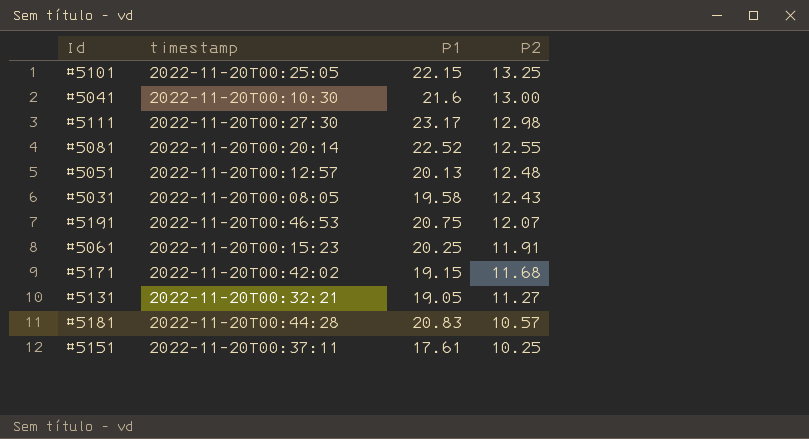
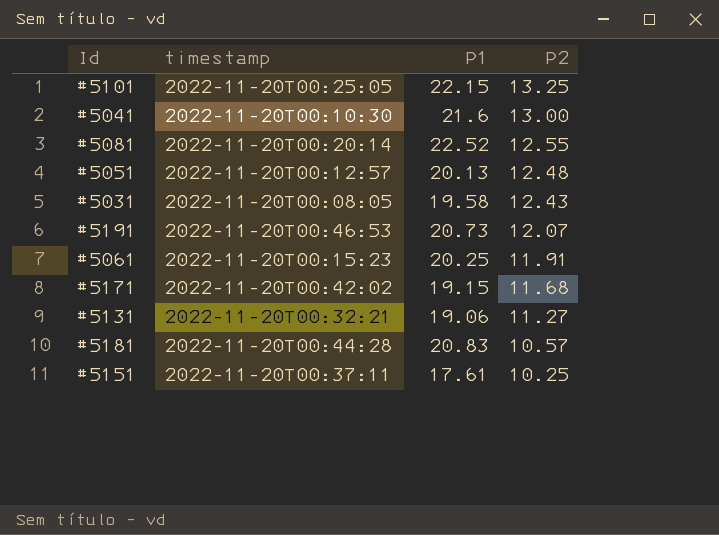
row #5111: 2022-11-20T00:27:30 | 23.17 | 12.98 -> none
#5191 | P1: 20.75 -> 20.73
#5131 | P1: 19.05 -> 19.06

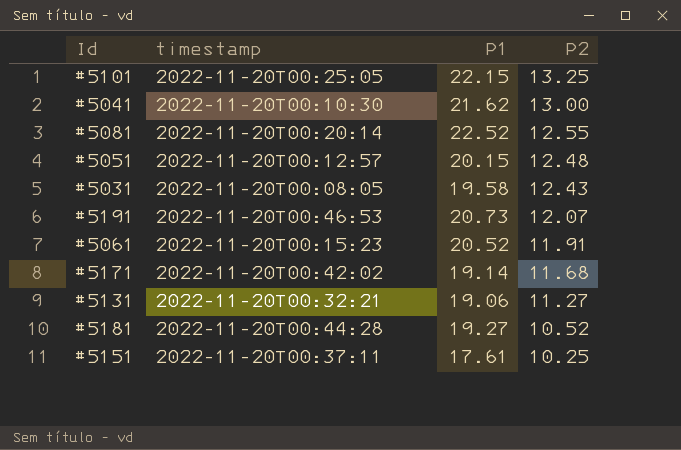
#5041 | P1: 21.6 -> 21.62
#5051 | P1: 20.13 -> 20.15
#5061 | P1: 20.25 -> 20.52
#5171 | P1: 19.15 -> 19.14
#5181 | P1: 20.83 -> 19.27
#5181 | P2: 10.57 -> 10.52

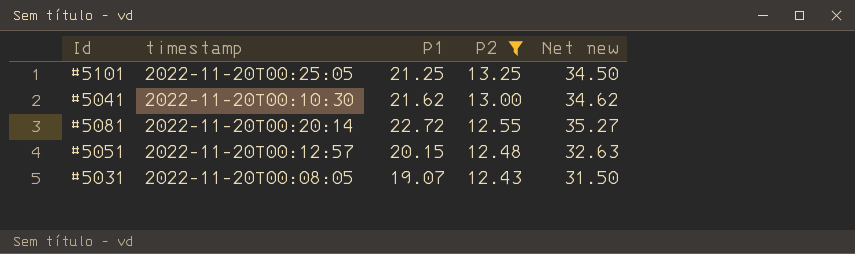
filter: none -> P2 >= 12.43
column Net new | formula: none -> [P1] + [P2]
#5101 | P1: 22.15 -> 21.25
#5081 | P1: 22.52 -> 22.72
#5031 | P1: 19.58 -> 19.07

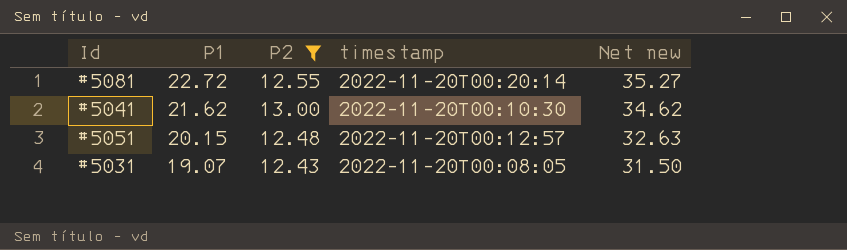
row order: P2 descending -> P1 descending
column timestamp | position: 2 -> 4
row #5101: 2022-11-20T00:25:05 | 21.25 | 13.25 | 34.50 -> none

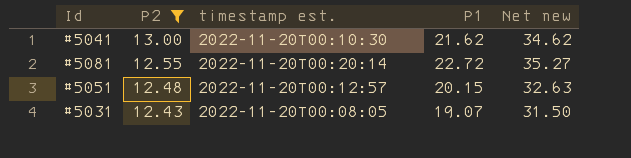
row order: P1 descending -> P2 descending
column name: timestamp -> timestamp est.
column P1 | position: 2 -> 4

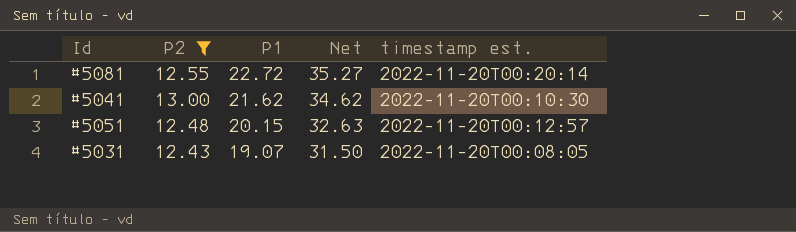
row order: P2 descending -> P1 descending
column name: Net new -> Net
column timestamp est. | position: 3 -> 5

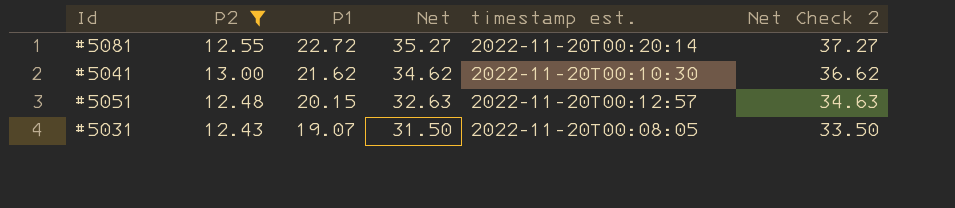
column Net Check 2 | formula: none -> [Net] + 2

